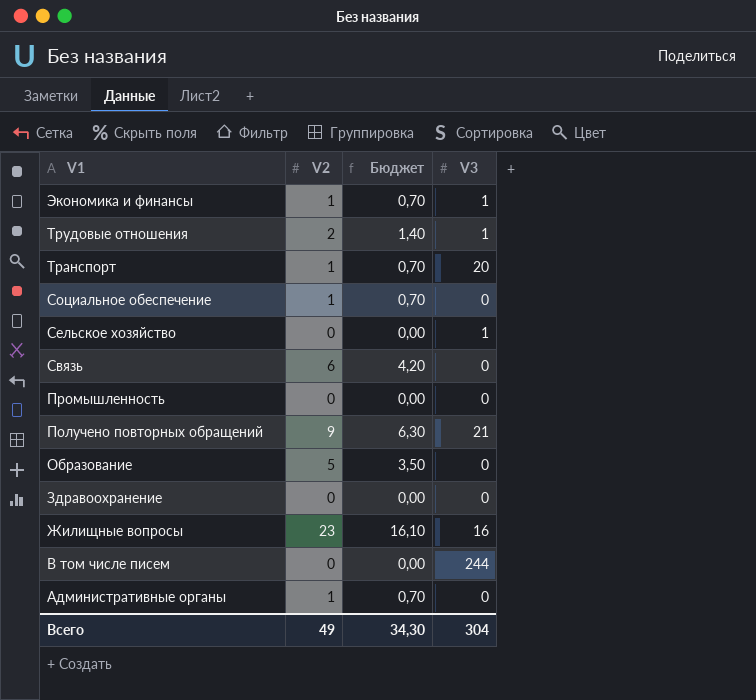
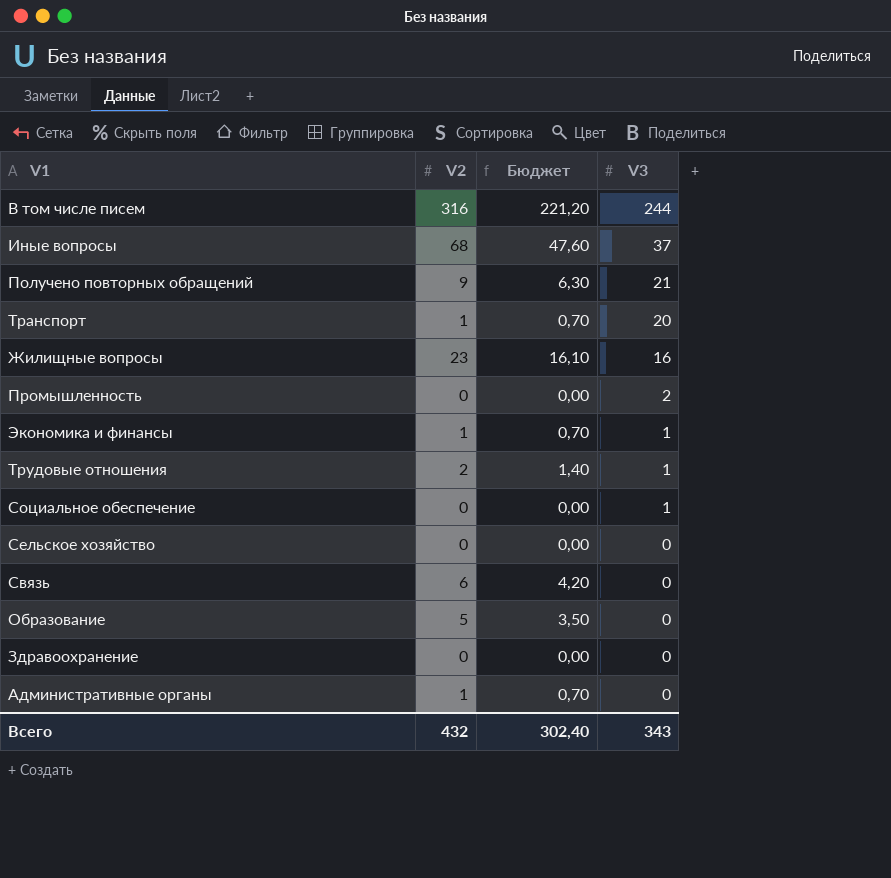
row order: V1 descending -> V3 descending
В том числе писем | V2: 0 -> 316
В том числе писем | Бюджет: 0,00 -> 221,20
row Иные вопросы: none -> 68 | 47,60 | 37
Промышленность | V3: 0 -> 2
Социальное обеспечение | V2: 1 -> 0
Социальное обеспечение | Бюджет: 0,70 -> 0,00
Социальное обеспечение | V3: 0 -> 1
Сельское хозяйство | V3: 1 -> 0
Всего | V2: 49 -> 432
Всего | Бюджет: 34,30 -> 302,40
Всего | V3: 304 -> 343

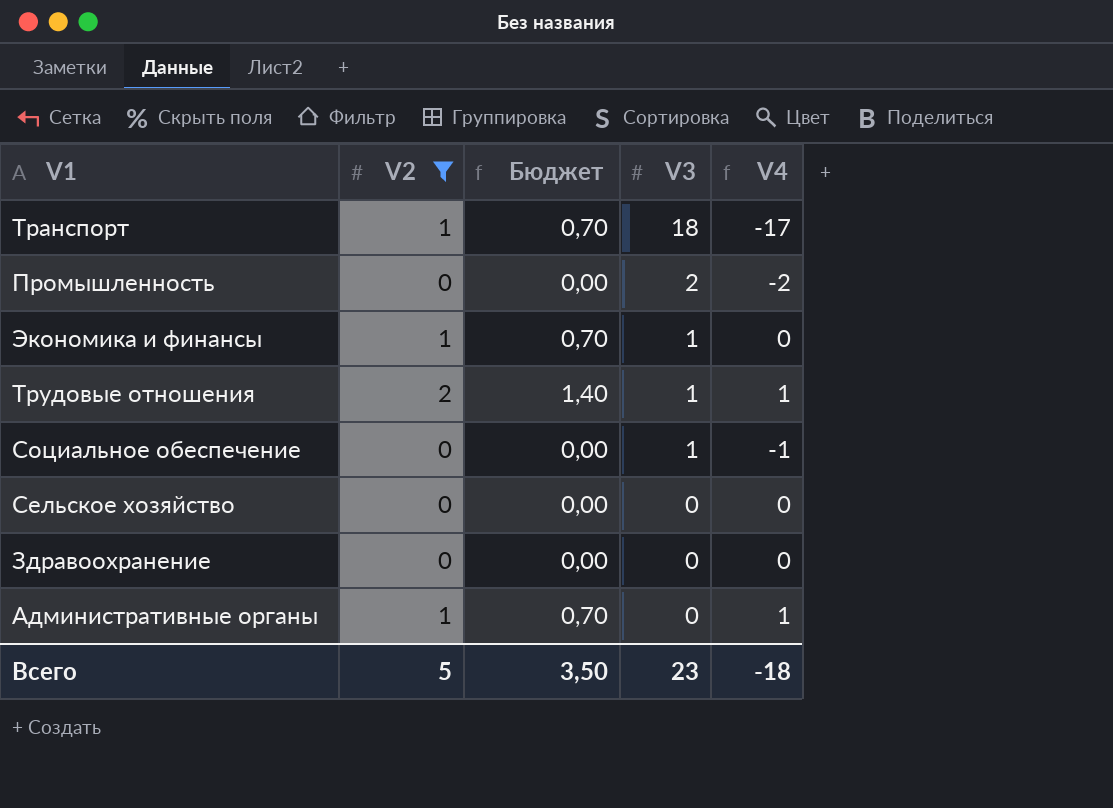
filter: none -> V2 <= 2
column V4 | formula: none -> [V2] - [V3]
Транспорт | V3: 20 -> 18
Всего | V2: 432 -> 5
Всего | Бюджет: 302,40 -> 3,50
Всего | V3: 343 -> 23

